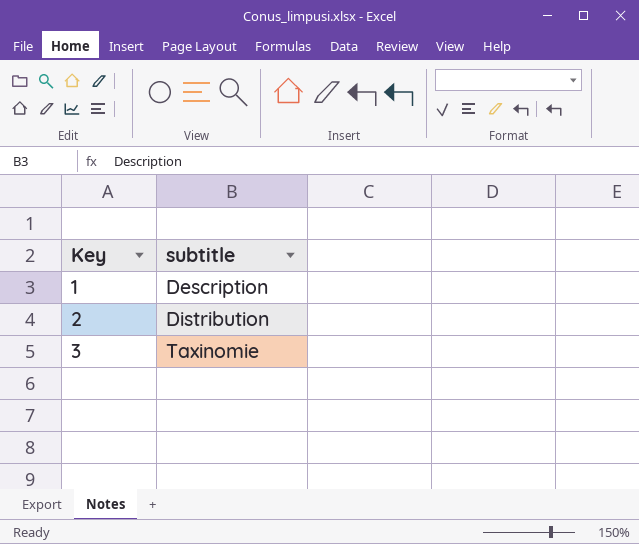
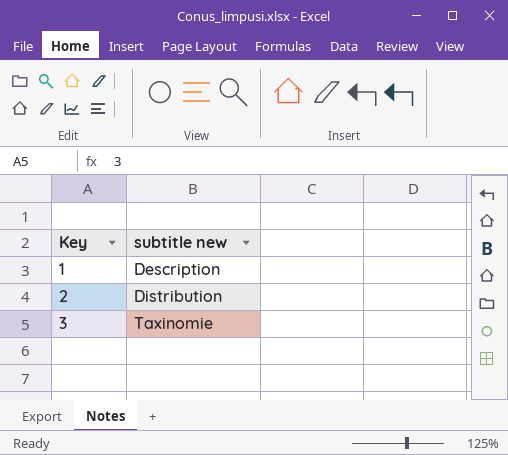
column name: subtitle -> subtitle new

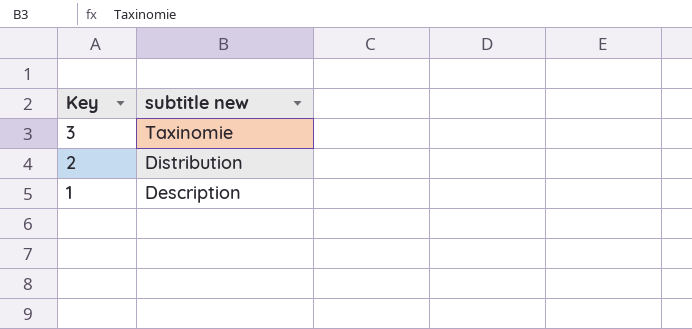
row order: Key ascending -> Key descending

